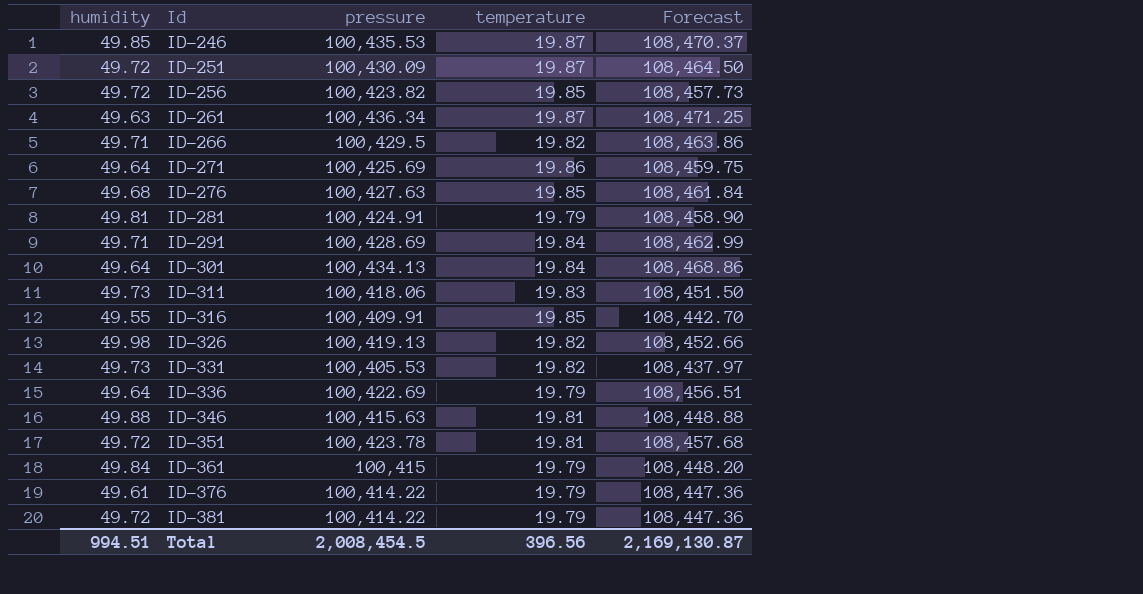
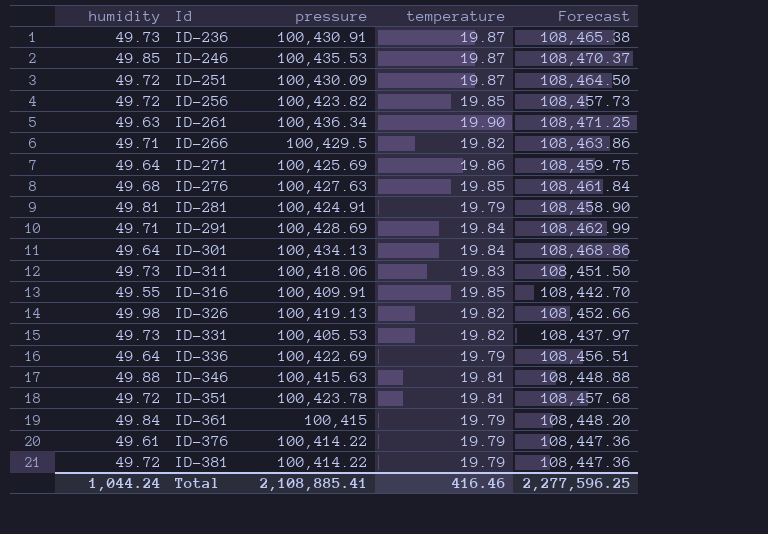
row ID-236: none -> 49.73 | 100,430.91 | 19.87 | 108,465.38
ID-261 | temperature: 19.87 -> 19.90
Total | humidity: 994.51 -> 1,044.24
Total | pressure: 2,008,454.5 -> 2,108,885.41
Total | temperature: 396.56 -> 416.46
Total | Forecast: 2,169,130.87 -> 2,277,596.25

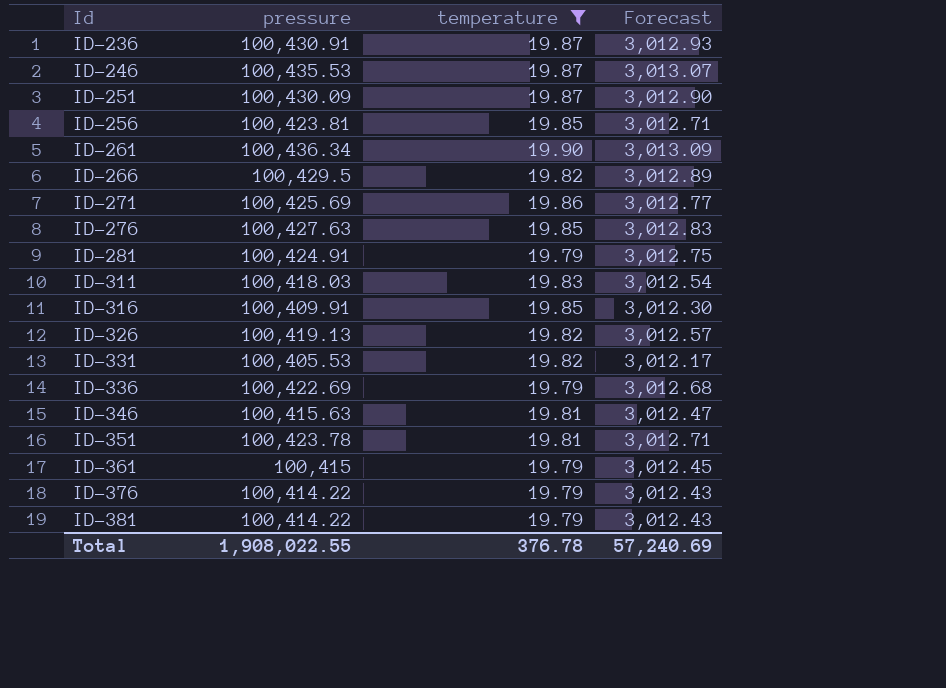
filter: none -> temperature != 19.84
column humidity | position: 1 -> none
column Forecast | formula: [pressure] * 1.08 -> [pressure] * 0.03
ID-256 | pressure: 100,423.82 -> 100,423.81
ID-311 | pressure: 100,418.06 -> 100,418.03
Total | pressure: 2,108,885.41 -> 1,908,022.55
Total | temperature: 416.46 -> 376.78
Total | Forecast: 2,277,596.25 -> 57,240.69

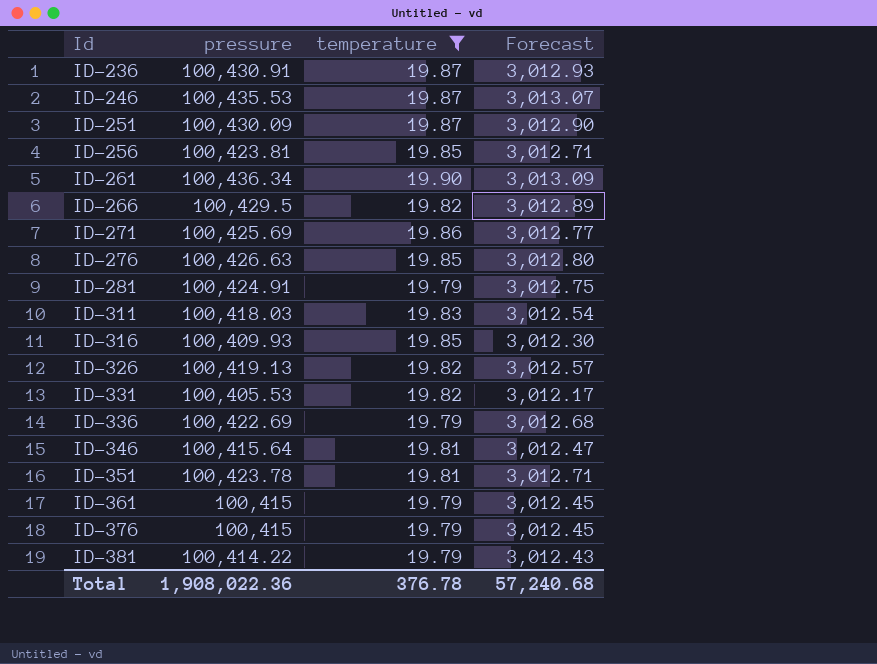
ID-276 | pressure: 100,427.63 -> 100,426.63
ID-276 | Forecast: 3,012.83 -> 3,012.80
ID-316 | pressure: 100,409.91 -> 100,409.93
ID-346 | pressure: 100,415.63 -> 100,415.64
ID-376 | pressure: 100,414.22 -> 100,415
ID-376 | Forecast: 3,012.43 -> 3,012.45
Total | pressure: 1,908,022.55 -> 1,908,022.36
Total | Forecast: 57,240.69 -> 57,240.68

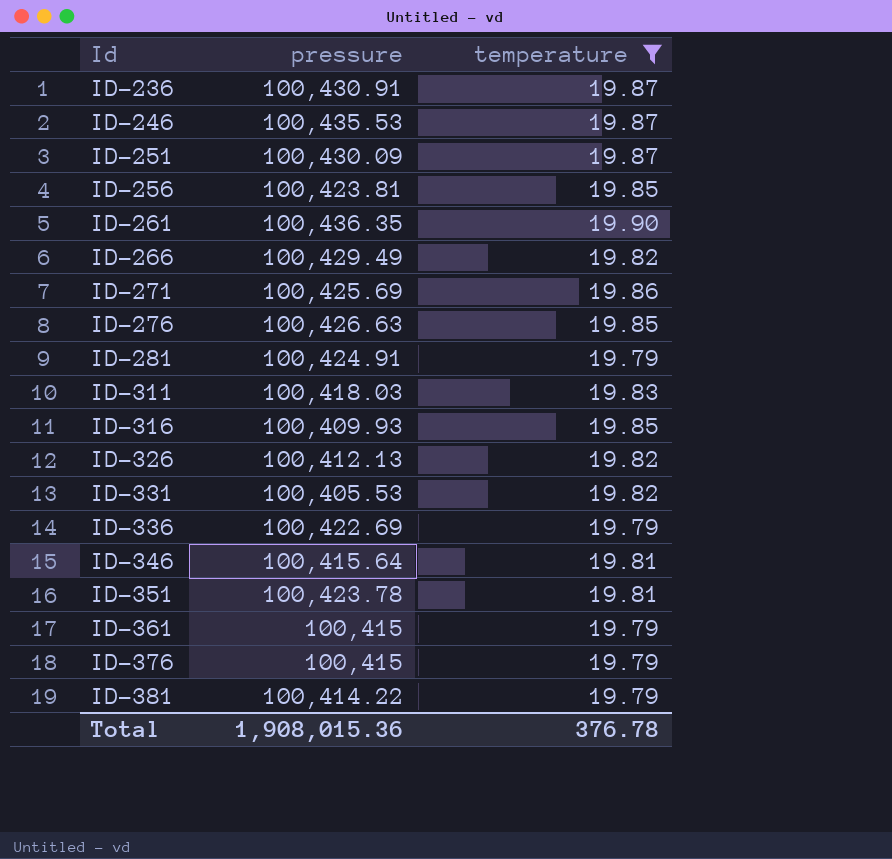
column Forecast | formula: [pressure] * 0.03 -> none
ID-261 | pressure: 100,436.34 -> 100,436.35
ID-266 | pressure: 100,429.5 -> 100,429.49
ID-326 | pressure: 100,419.13 -> 100,412.13
Total | pressure: 1,908,022.36 -> 1,908,015.36

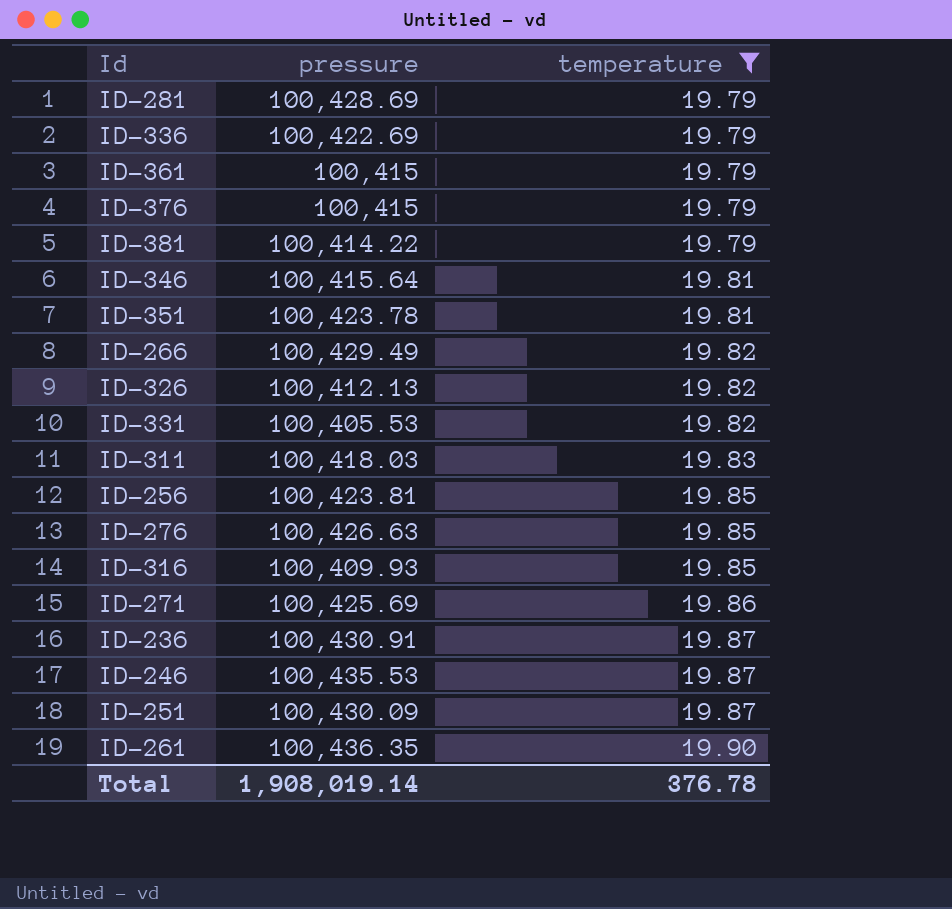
row order: Id ascending -> temperature ascending
ID-281 | pressure: 100,424.91 -> 100,428.69
Total | pressure: 1,908,015.36 -> 1,908,019.14

